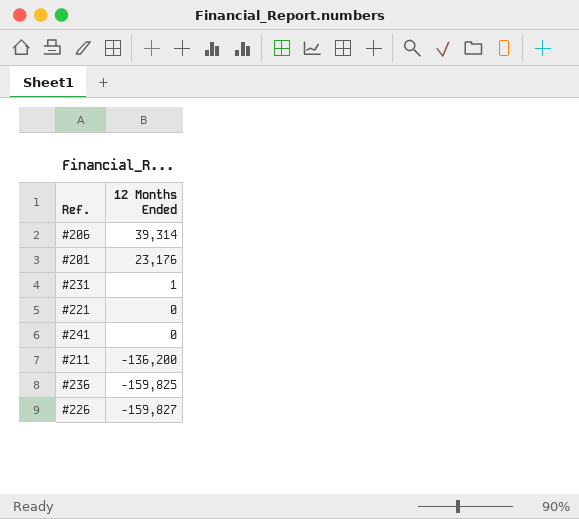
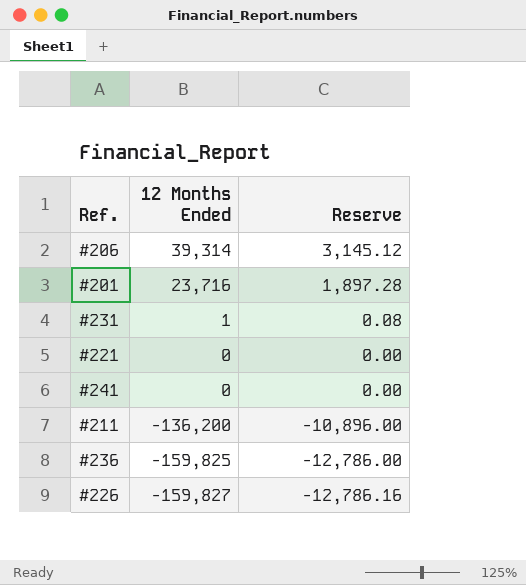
column Reserve | formula: none -> [12 Months Ended] * 0.08
#201 | 12 Months Ended: 23,176 -> 23,716

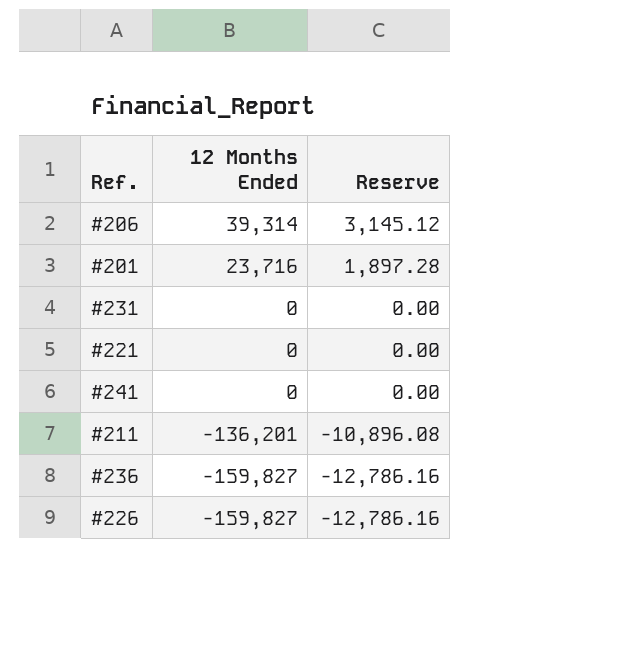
#231 | 12 Months Ended: 1 -> 0
#231 | Reserve: 0.08 -> 0.00
#211 | 12 Months Ended: -136,200 -> -136,201
#211 | Reserve: -10,896.00 -> -10,896.08
#236 | 12 Months Ended: -159,825 -> -159,827
#236 | Reserve: -12,786.00 -> -12,786.16

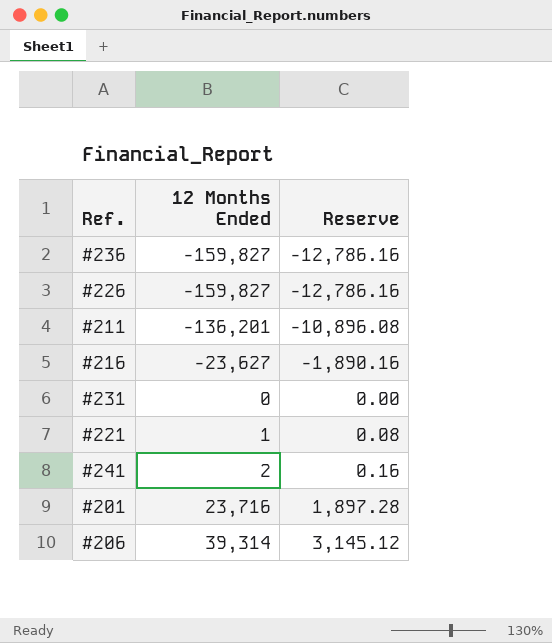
row order: 12 Months Ended descending -> 12 Months Ended ascending
row #216: none -> -23,627 | -1,890.16
#221 | 12 Months Ended: 0 -> 1
#221 | Reserve: 0.00 -> 0.08
#241 | 12 Months Ended: 0 -> 2
#241 | Reserve: 0.00 -> 0.16

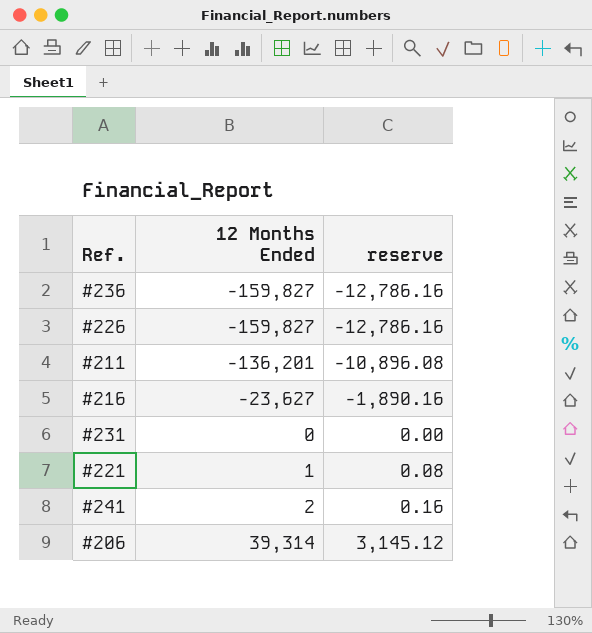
column name: Reserve -> reserve
row #201: 23,716 | 1,897.28 -> none

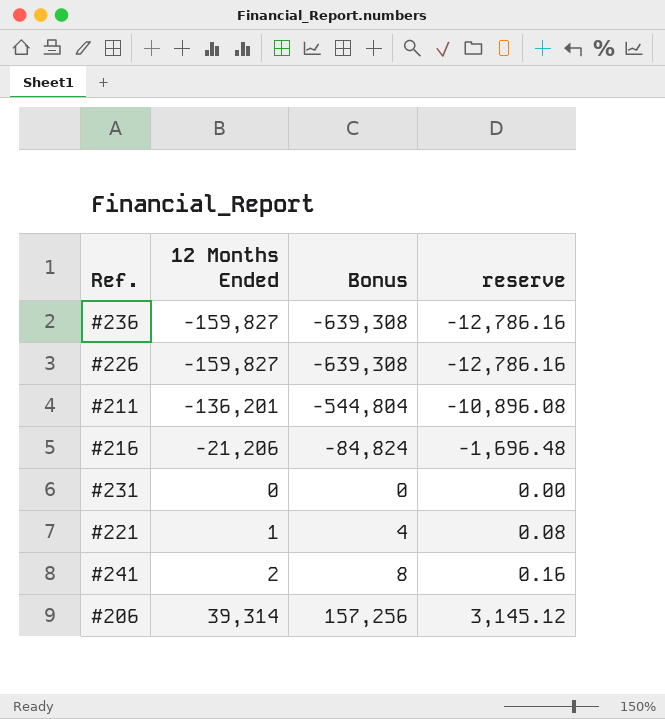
column Bonus | formula: none -> [12 Months Ended] * 4
#216 | 12 Months Ended: -23,627 -> -21,206
#216 | reserve: -1,890.16 -> -1,696.48

